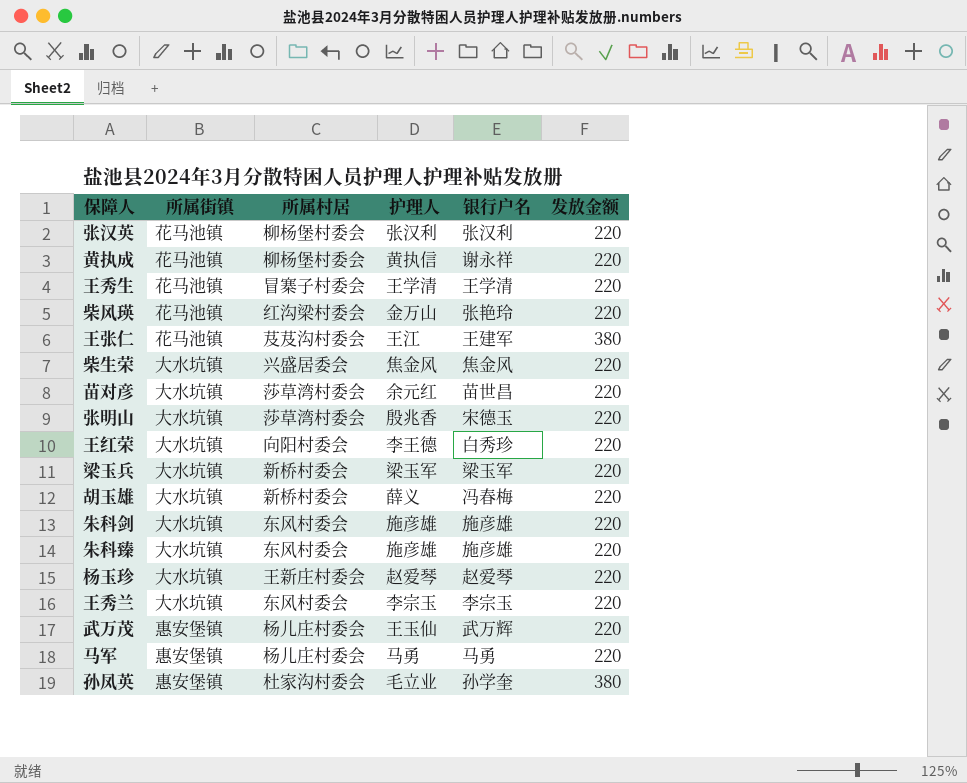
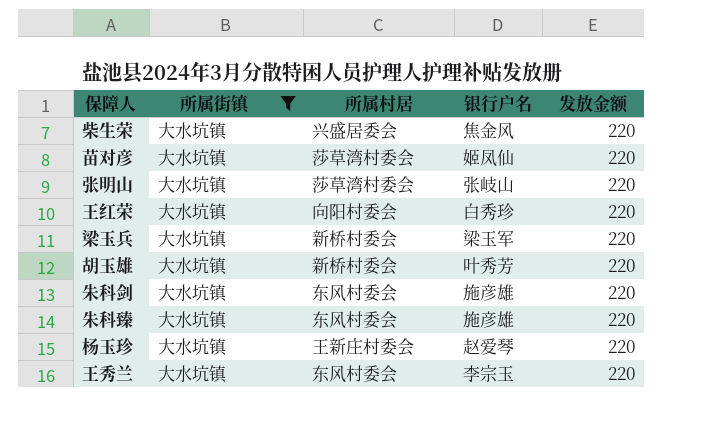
filter: none -> 所属街镇 = 大水坑镇
column 护理人 | position: 4 -> none
苗对彦 | 银行户名: 苗世昌 -> 姬凤仙
张明山 | 银行户名: 宋德玉 -> 张岐山
胡玉雄 | 银行户名: 冯春梅 -> 叶秀芳

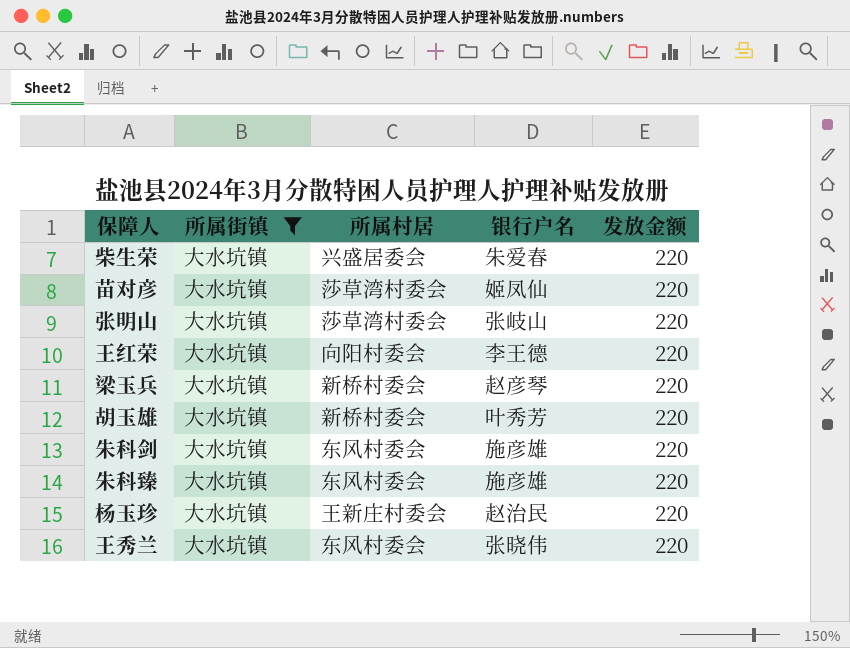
柴生荣 | 银行户名: 焦金风 -> 朱爱春
王红荣 | 银行户名: 白秀珍 -> 李王德
梁玉兵 | 银行户名: 梁玉军 -> 赵彦琴
杨玉珍 | 银行户名: 赵爱琴 -> 赵治民
王秀兰 | 银行户名: 李宗玉 -> 张晓伟

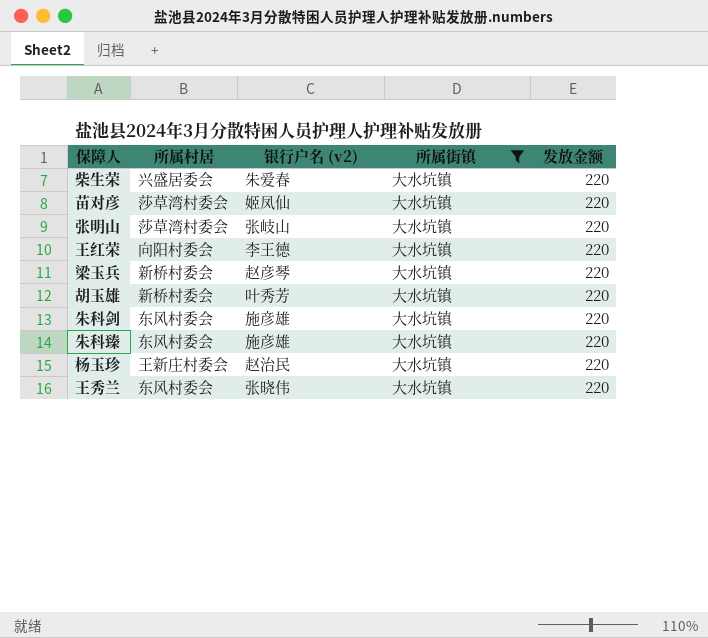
column name: 银行户名 -> 银行户名 (v2)
column 所属街镇 | position: 2 -> 4

